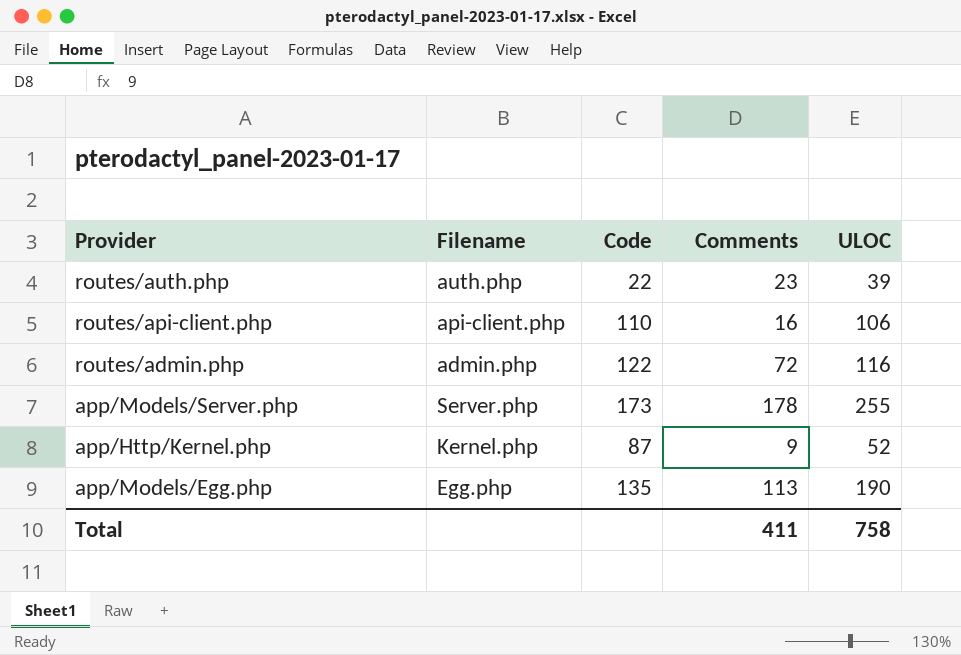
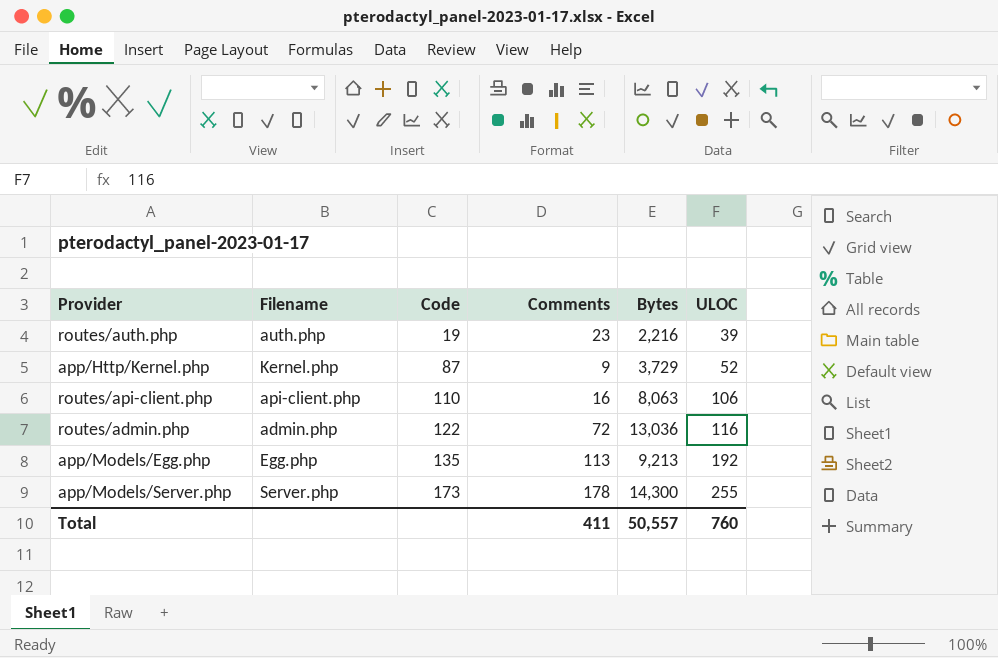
row order: none -> Code ascending
column Bytes | position: none -> 5
routes/auth.php | Code: 22 -> 19
app/Models/Egg.php | ULOC: 190 -> 192
Total | ULOC: 758 -> 760

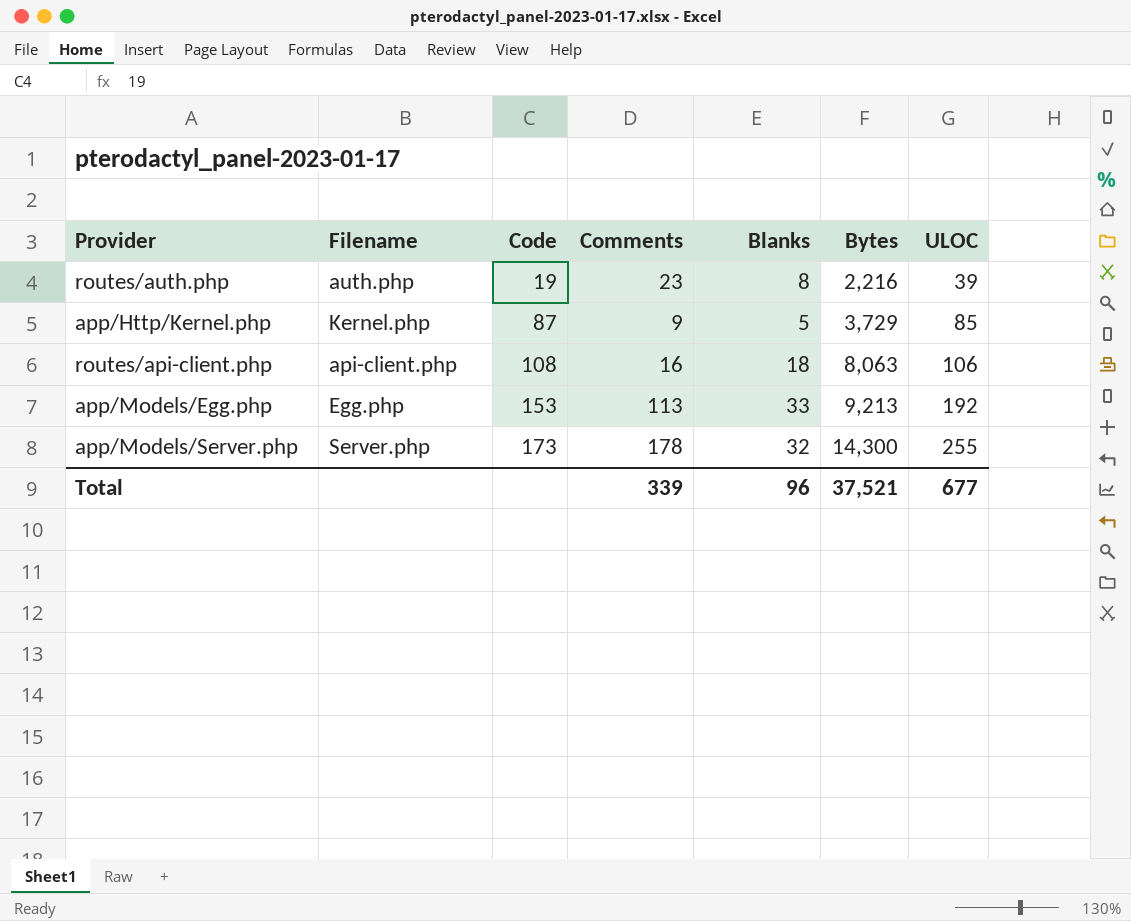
column Blanks | position: none -> 5
row routes/admin.php: admin.php | 122 | 72 | 13,036 | 116 -> none
app/Http/Kernel.php | ULOC: 52 -> 85
routes/api-client.php | Code: 110 -> 108
app/Models/Egg.php | Code: 135 -> 153
Total | Comments: 411 -> 339
Total | Bytes: 50,557 -> 37,521
Total | ULOC: 760 -> 677

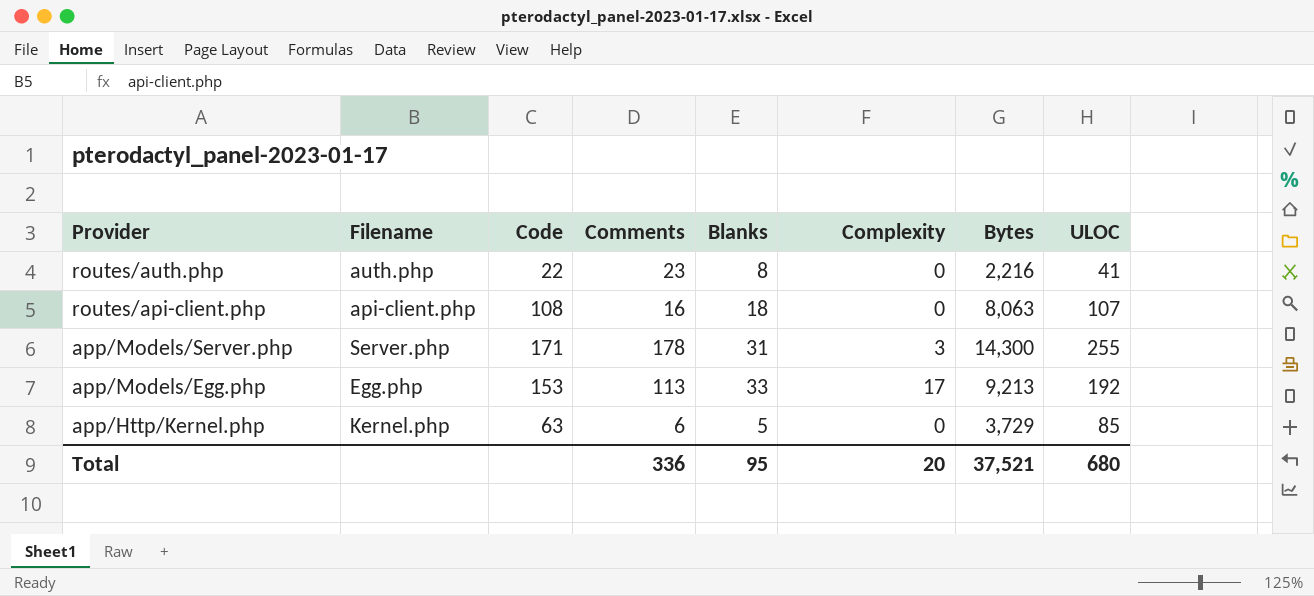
row order: Code ascending -> Provider descending
column Complexity | position: none -> 6
routes/auth.php | Code: 19 -> 22
routes/auth.php | ULOC: 39 -> 41
routes/api-client.php | ULOC: 106 -> 107
app/Models/Server.php | Code: 173 -> 171
app/Models/Server.php | Blanks: 32 -> 31
app/Http/Kernel.php | Code: 87 -> 63
app/Http/Kernel.php | Comments: 9 -> 6
Total | Comments: 339 -> 336
Total | Blanks: 96 -> 95
Total | ULOC: 677 -> 680

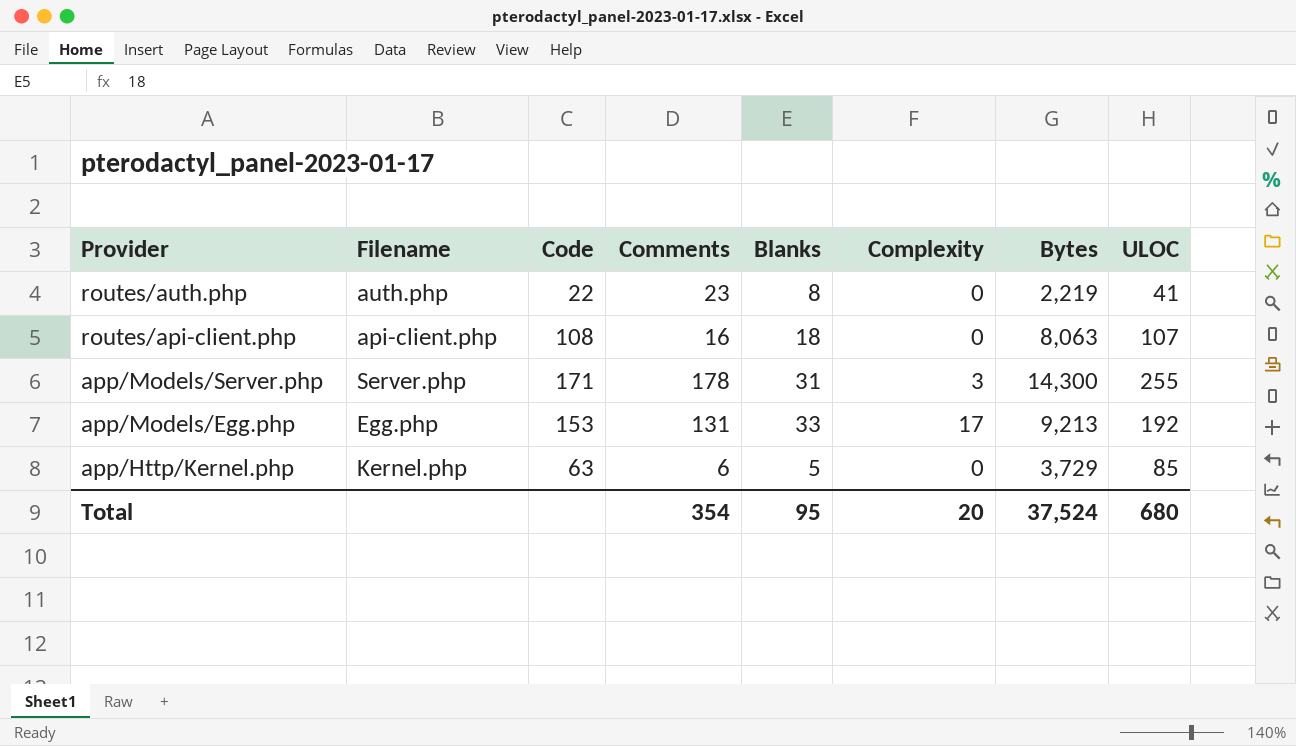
routes/auth.php | Bytes: 2,216 -> 2,219
app/Models/Egg.php | Comments: 113 -> 131
Total | Comments: 336 -> 354
Total | Bytes: 37,521 -> 37,524

